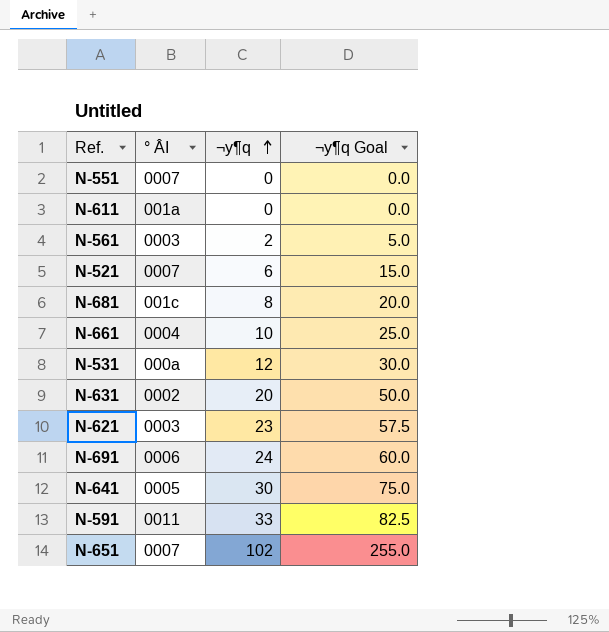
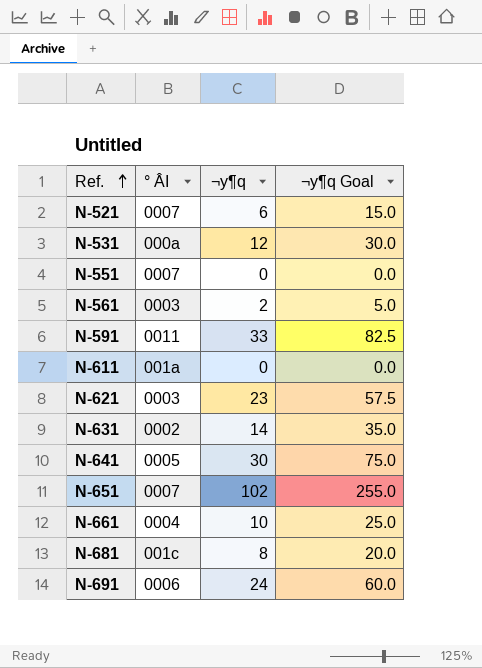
row order: ¬y¶q ascending -> Ref. ascending
N-631 | ¬y¶q: 20 -> 14
N-631 | ¬y¶q Goal: 50.0 -> 35.0

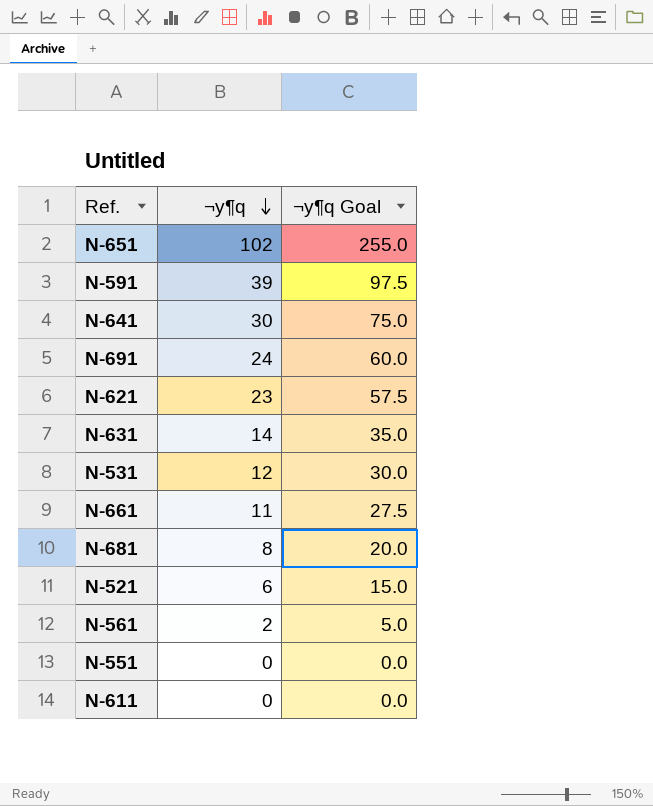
row order: Ref. ascending -> ¬y¶q descending
column ° ÂI | position: 2 -> none
N-591 | ¬y¶q: 33 -> 39
N-591 | ¬y¶q Goal: 82.5 -> 97.5
N-661 | ¬y¶q: 10 -> 11
N-661 | ¬y¶q Goal: 25.0 -> 27.5

